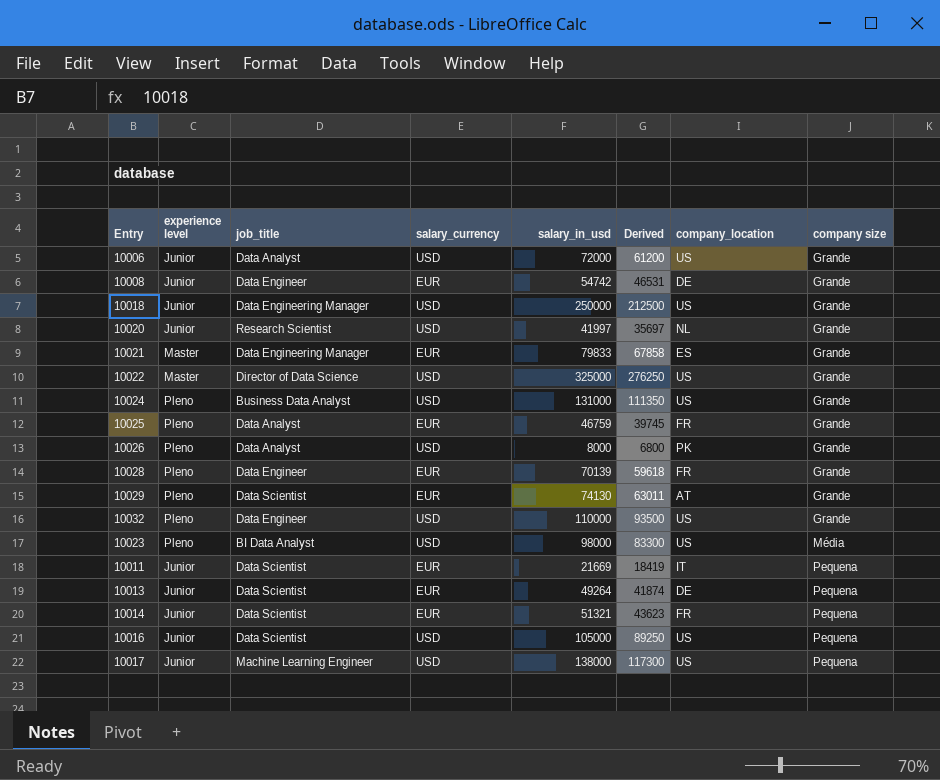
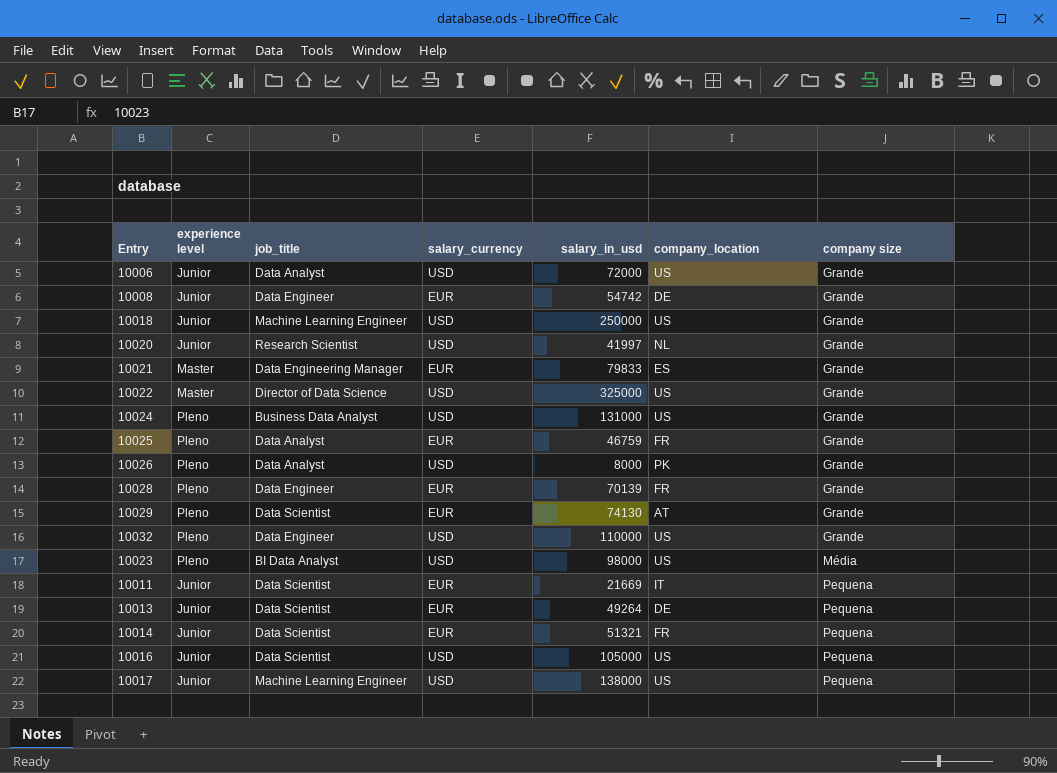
column Derived | formula: [salary_in_usd] * 0.85 -> none
10018 | job_title: Data Engineering Manager -> Machine Learning Engineer

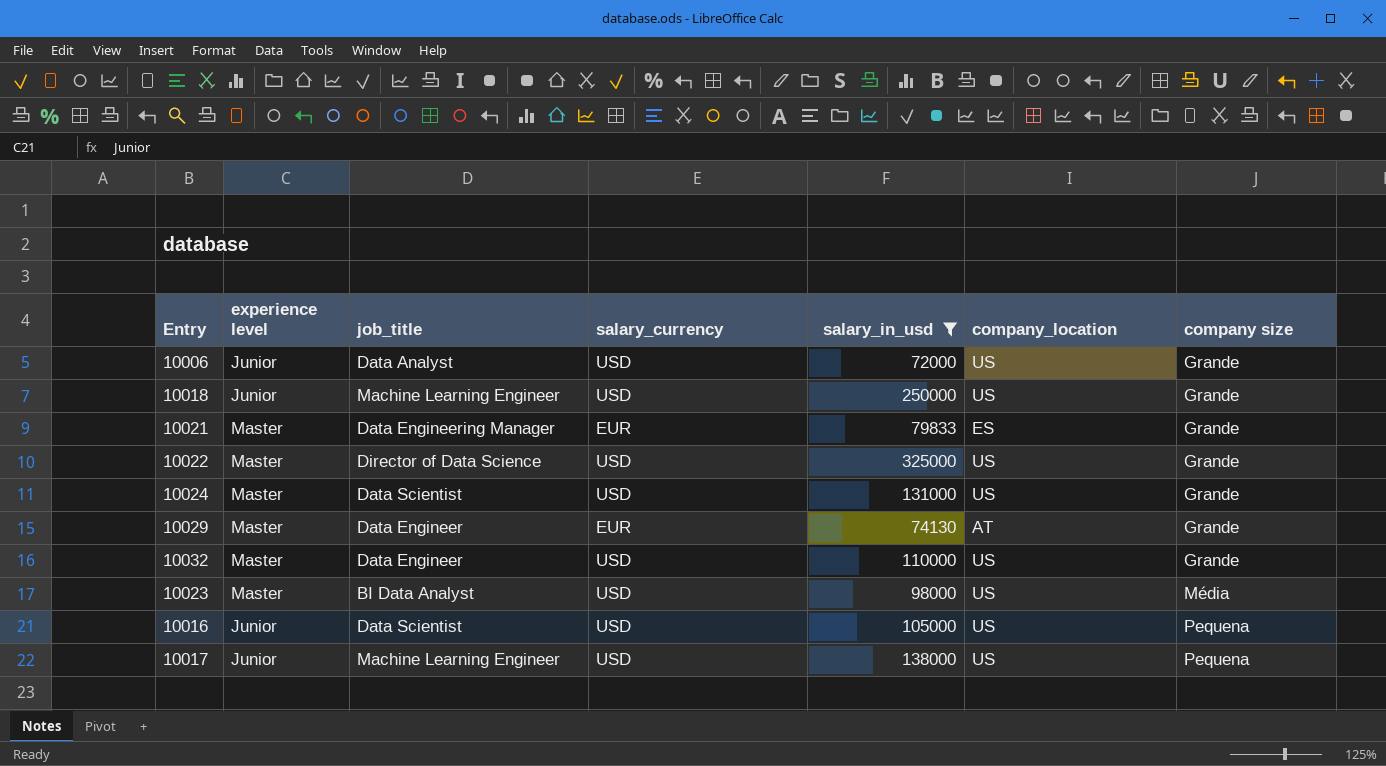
filter: none -> salary_in_usd >= 72000
10024 | experience level: Pleno -> Master
10024 | job_title: Business Data Analyst -> Data Scientist
10029 | experience level: Pleno -> Master
10029 | job_title: Data Scientist -> Data Engineer
10032 | experience level: Pleno -> Master
10023 | experience level: Pleno -> Master

